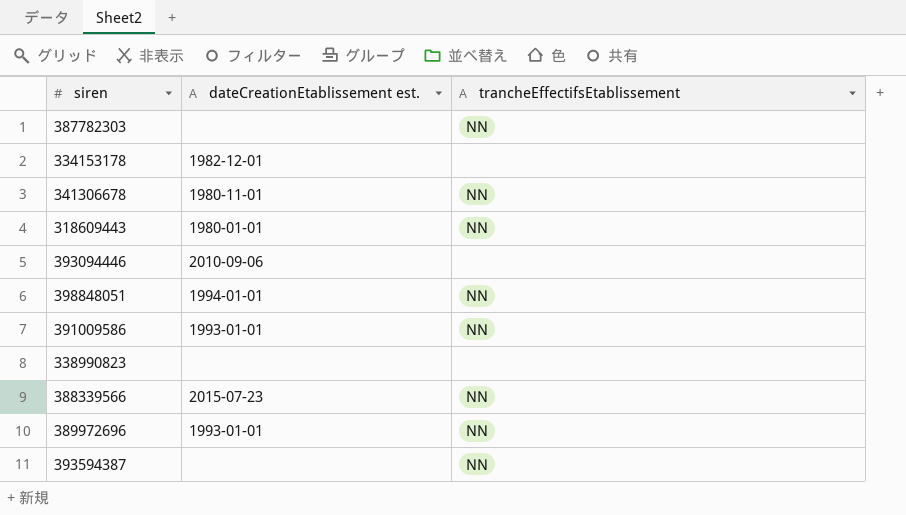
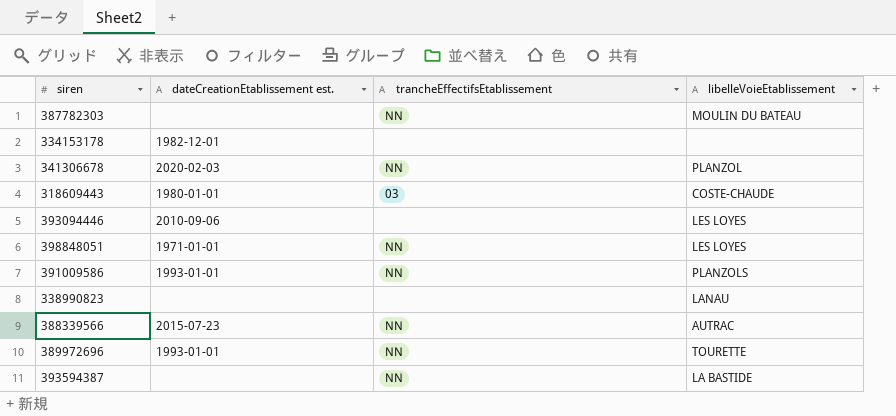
column libelleVoieEtablissement | position: none -> 4
341306678 | dateCreationEtablissement est.: 1980-11-01 -> 2020-02-03
318609443 | trancheEffectifsEtablissement: NN -> 03
398848051 | dateCreationEtablissement est.: 1994-01-01 -> 1971-01-01

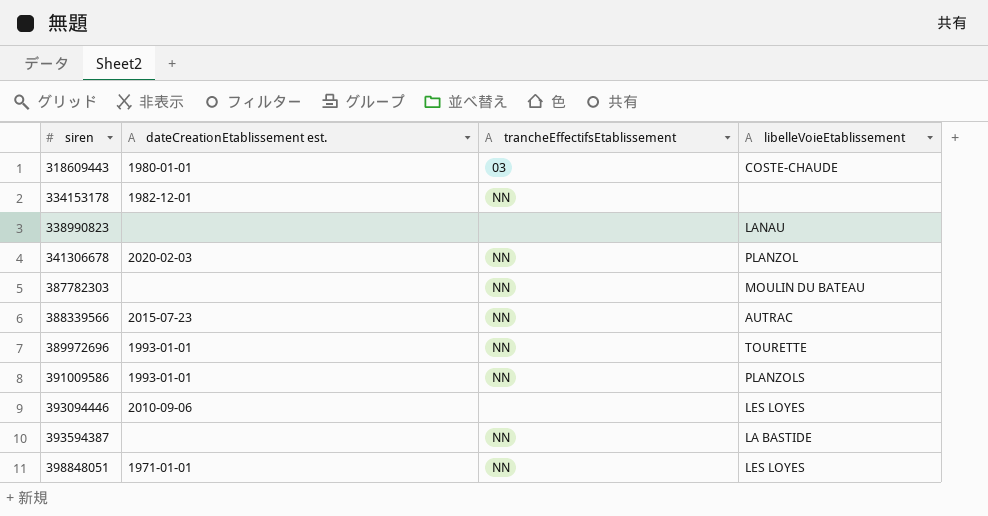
row order: none -> siren ascending
334153178 | trancheEffectifsEtablissement: none -> NN

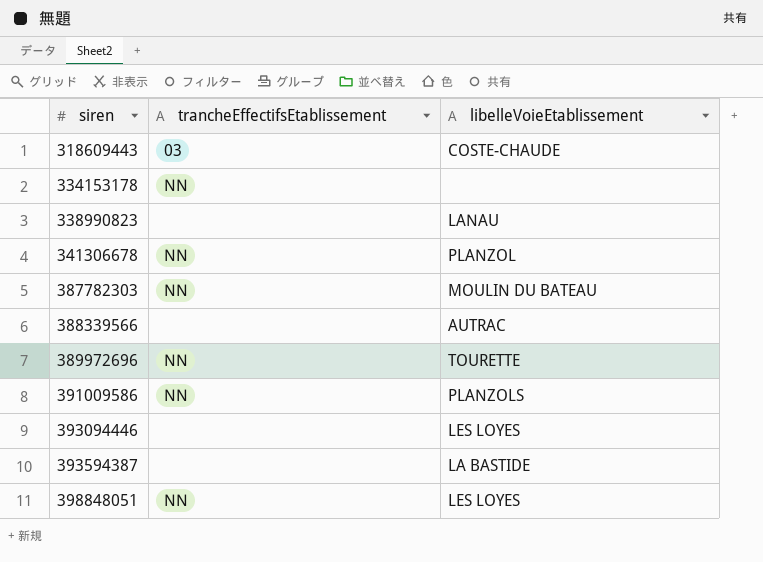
column dateCreationEtablissement est. | position: 2 -> none
388339566 | trancheEffectifsEtablissement: NN -> none
393594387 | trancheEffectifsEtablissement: NN -> none

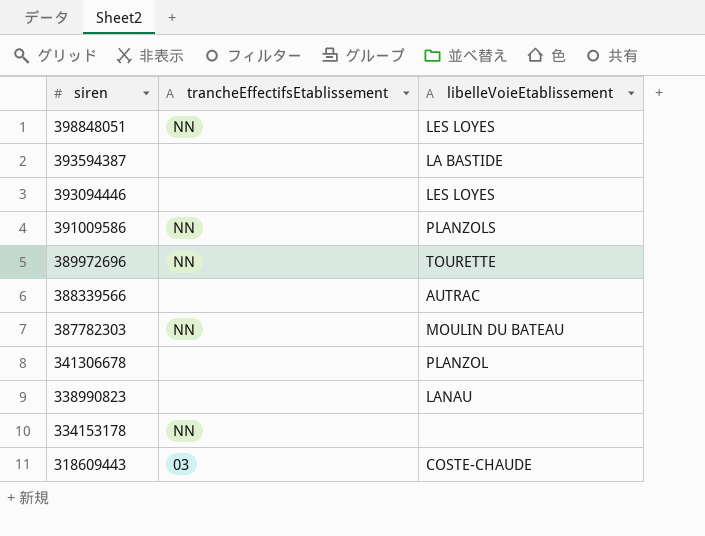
row order: siren ascending -> siren descending
341306678 | trancheEffectifsEtablissement: NN -> none

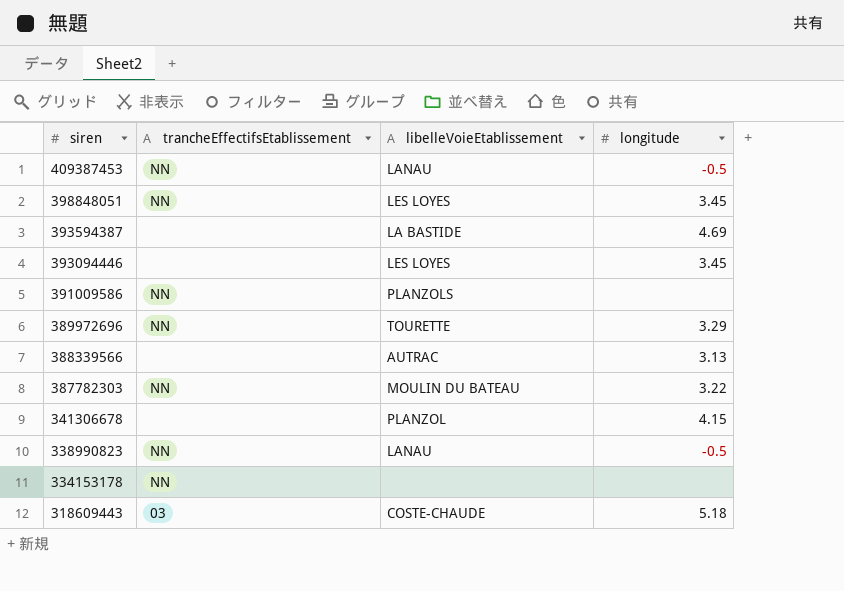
column longitude | position: none -> 4
row 409387453: none -> NN | LANAU | -0.5
338990823 | trancheEffectifsEtablissement: none -> NN

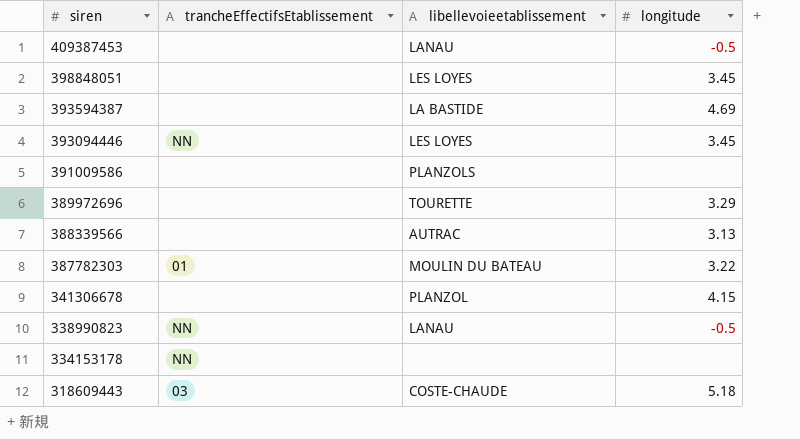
column name: libelleVoieEtablissement -> libellevoieetablissement
409387453 | trancheEffectifsEtablissement: NN -> none
398848051 | trancheEffectifsEtablissement: NN -> none
393094446 | trancheEffectifsEtablissement: none -> NN
391009586 | trancheEffectifsEtablissement: NN -> none
389972696 | trancheEffectifsEtablissement: NN -> none
387782303 | trancheEffectifsEtablissement: NN -> 01

